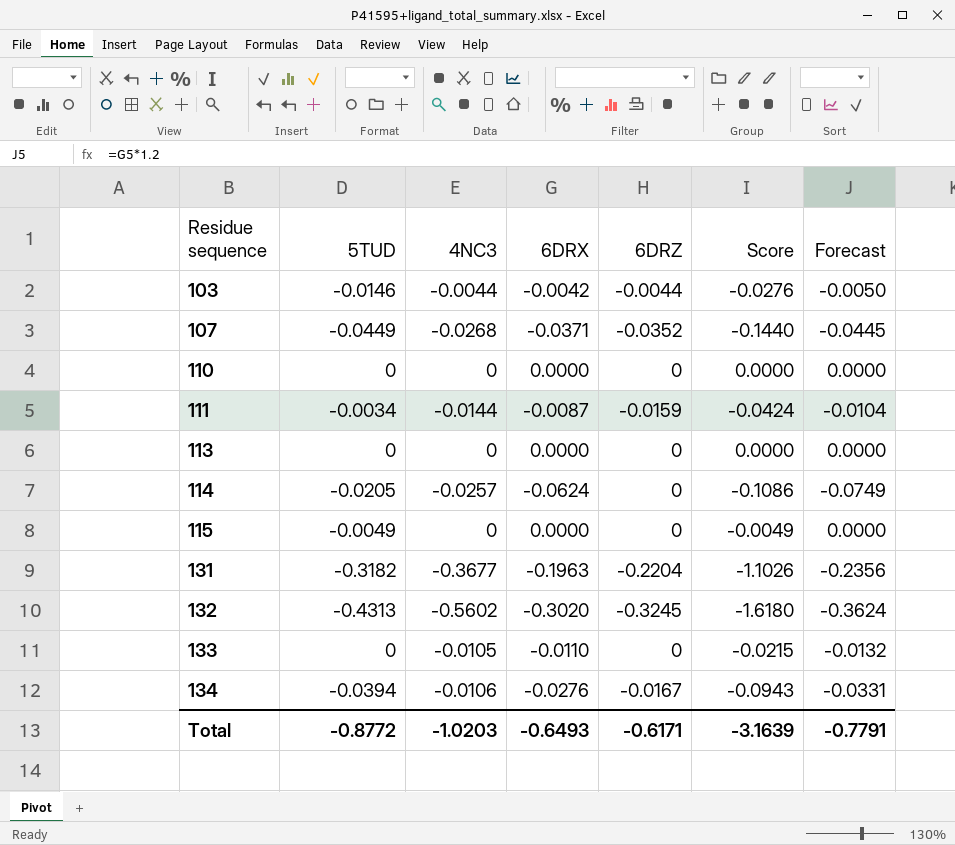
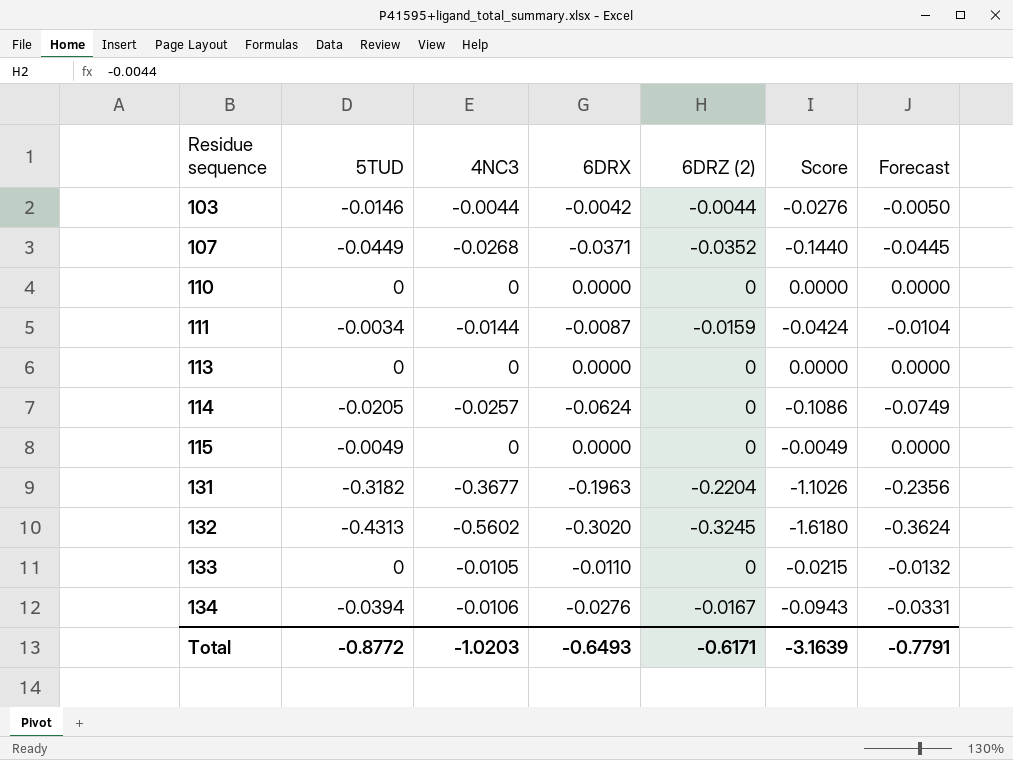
column name: 6DRZ -> 6DRZ (2)

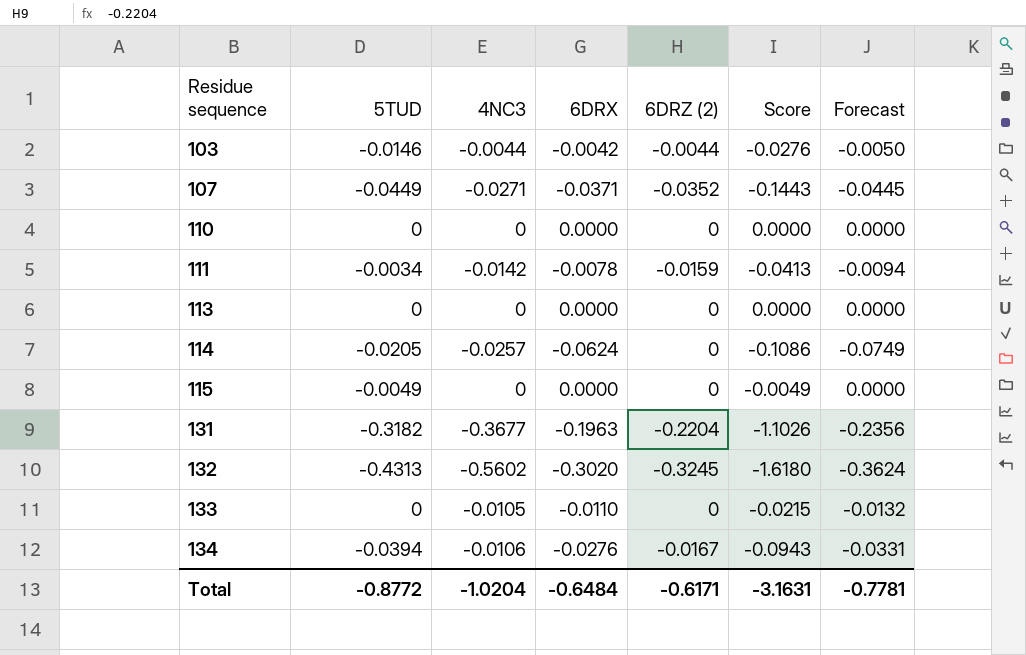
107 | 4NC3: -0.0268 -> -0.0271
107 | Score: -0.1440 -> -0.1443
111 | 4NC3: -0.0144 -> -0.0142
111 | 6DRX: -0.0087 -> -0.0078
111 | Score: -0.0424 -> -0.0413
111 | Forecast: -0.0104 -> -0.0094
Total | 4NC3: -1.0203 -> -1.0204
Total | 6DRX: -0.6493 -> -0.6484
Total | Score: -3.1639 -> -3.1631
Total | Forecast: -0.7791 -> -0.7781

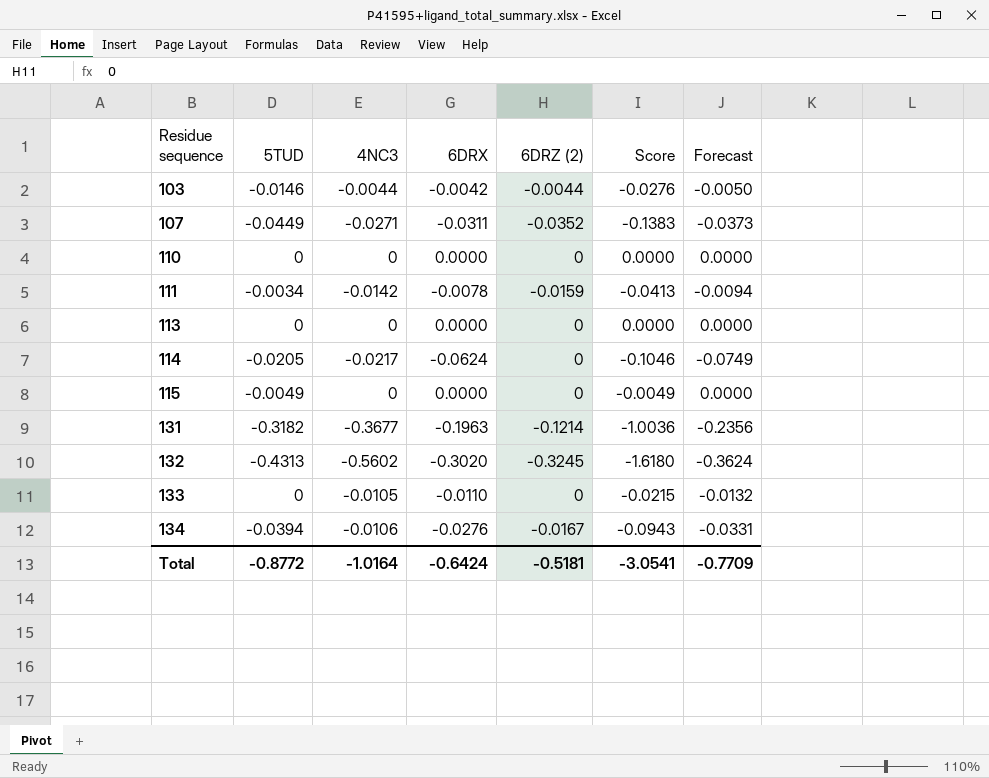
107 | 6DRX: -0.0371 -> -0.0311
107 | Score: -0.1443 -> -0.1383
107 | Forecast: -0.0445 -> -0.0373
114 | 4NC3: -0.0257 -> -0.0217
114 | Score: -0.1086 -> -0.1046
131 | 6DRZ (2): -0.2204 -> -0.1214
131 | Score: -1.1026 -> -1.0036
Total | 4NC3: -1.0204 -> -1.0164
Total | 6DRX: -0.6484 -> -0.6424
Total | 6DRZ (2): -0.6171 -> -0.5181
Total | Score: -3.1631 -> -3.0541
Total | Forecast: -0.7781 -> -0.7709

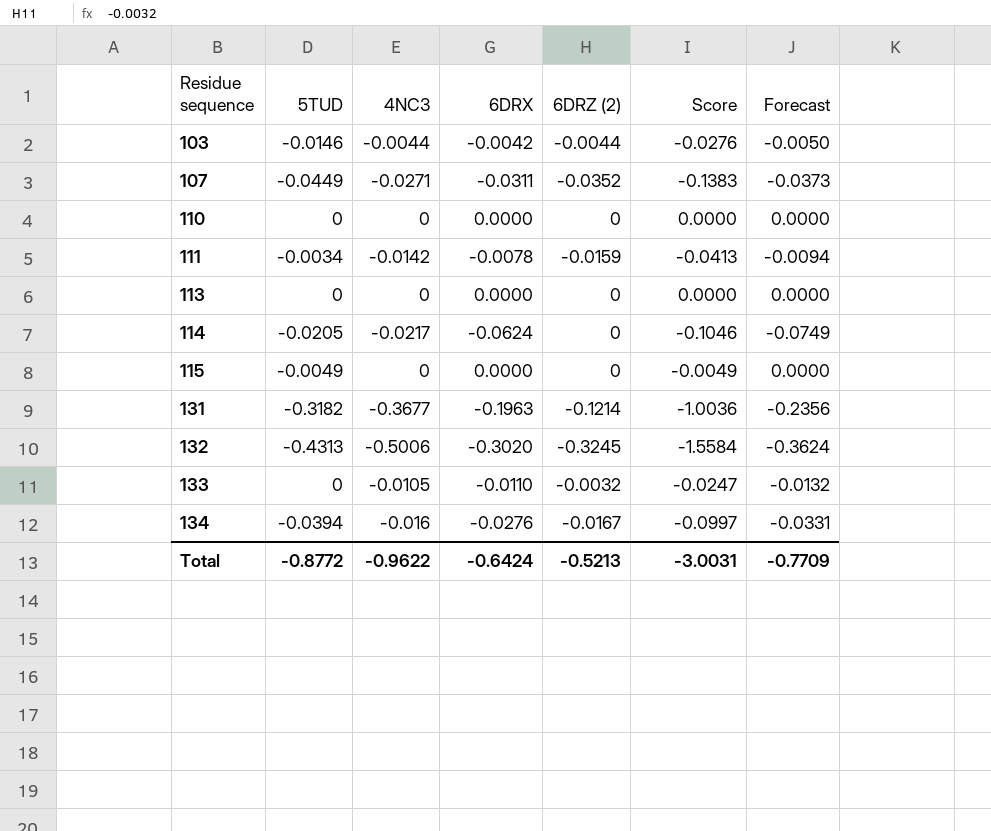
132 | 4NC3: -0.5602 -> -0.5006
132 | Score: -1.6180 -> -1.5584
133 | 6DRZ (2): 0 -> -0.0032
133 | Score: -0.0215 -> -0.0247
134 | 4NC3: -0.0106 -> -0.016
134 | Score: -0.0943 -> -0.0997
Total | 4NC3: -1.0164 -> -0.9622
Total | 6DRZ (2): -0.5181 -> -0.5213
Total | Score: -3.0541 -> -3.0031

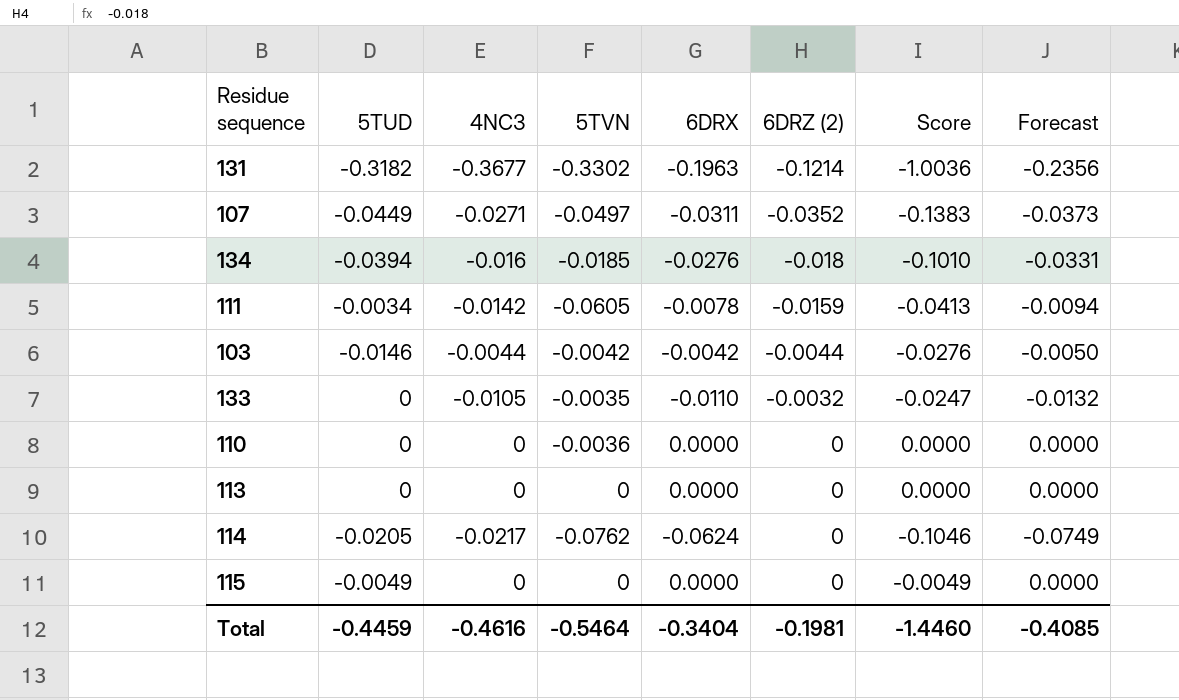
row order: Residue sequence ascending -> 6DRZ (2) ascending
column 5TVN | position: none -> 4
row 132: -0.4313 | -0.5006 | -0.3020 | -0.3245 | -1.5584 | -0.3624 -> none
134 | 6DRZ (2): -0.0167 -> -0.018
134 | Score: -0.0997 -> -0.1010
Total | 5TUD: -0.8772 -> -0.4459
Total | 4NC3: -0.9622 -> -0.4616
Total | 6DRX: -0.6424 -> -0.3404
Total | 6DRZ (2): -0.5213 -> -0.1981
Total | Score: -3.0031 -> -1.4460
Total | Forecast: -0.7709 -> -0.4085

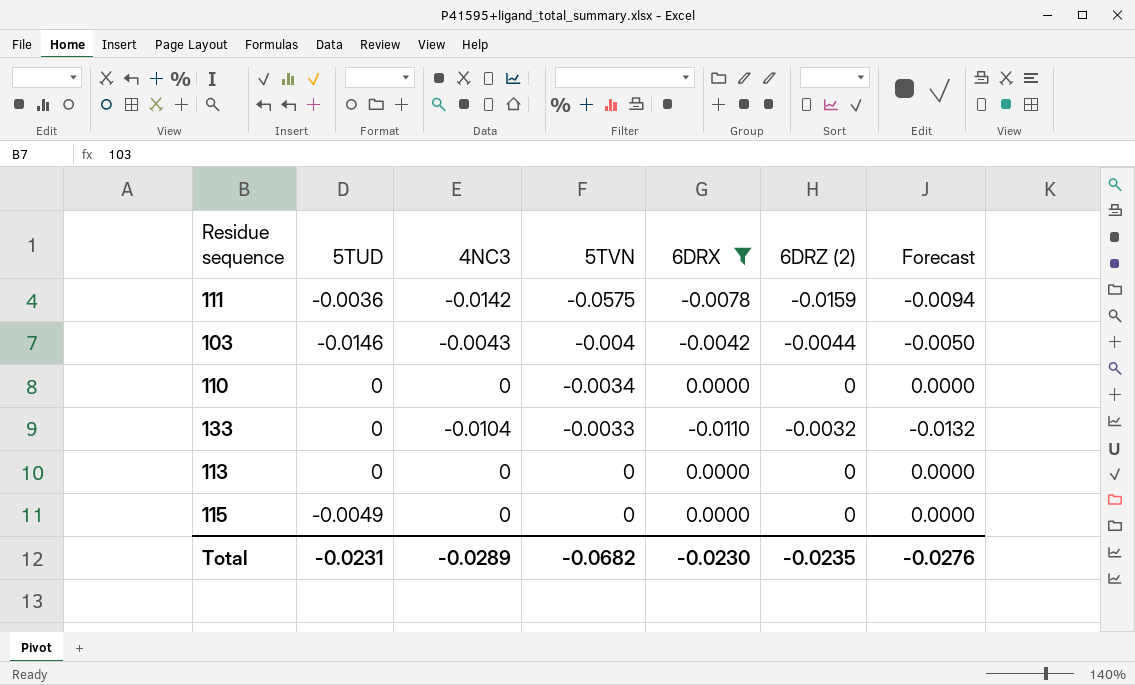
filter: none -> 6DRX >= -0.0110
row order: 6DRZ (2) ascending -> 5TVN ascending
column Score | formula: [5TUD] + [4NC3] + [6DRX] + [6DRZ (2)] -> none
111 | 5TUD: -0.0034 -> -0.0036
111 | 5TVN: -0.0605 -> -0.0575
103 | 4NC3: -0.0044 -> -0.0043
103 | 5TVN: -0.0042 -> -0.004
110 | 5TVN: -0.0036 -> -0.0034
133 | 4NC3: -0.0105 -> -0.0104
133 | 5TVN: -0.0035 -> -0.0033
Total | 5TUD: -0.4459 -> -0.0231
Total | 4NC3: -0.4616 -> -0.0289
Total | 5TVN: -0.5464 -> -0.0682
Total | 6DRX: -0.3404 -> -0.0230
Total | 6DRZ (2): -0.1981 -> -0.0235
Total | Forecast: -0.4085 -> -0.0276

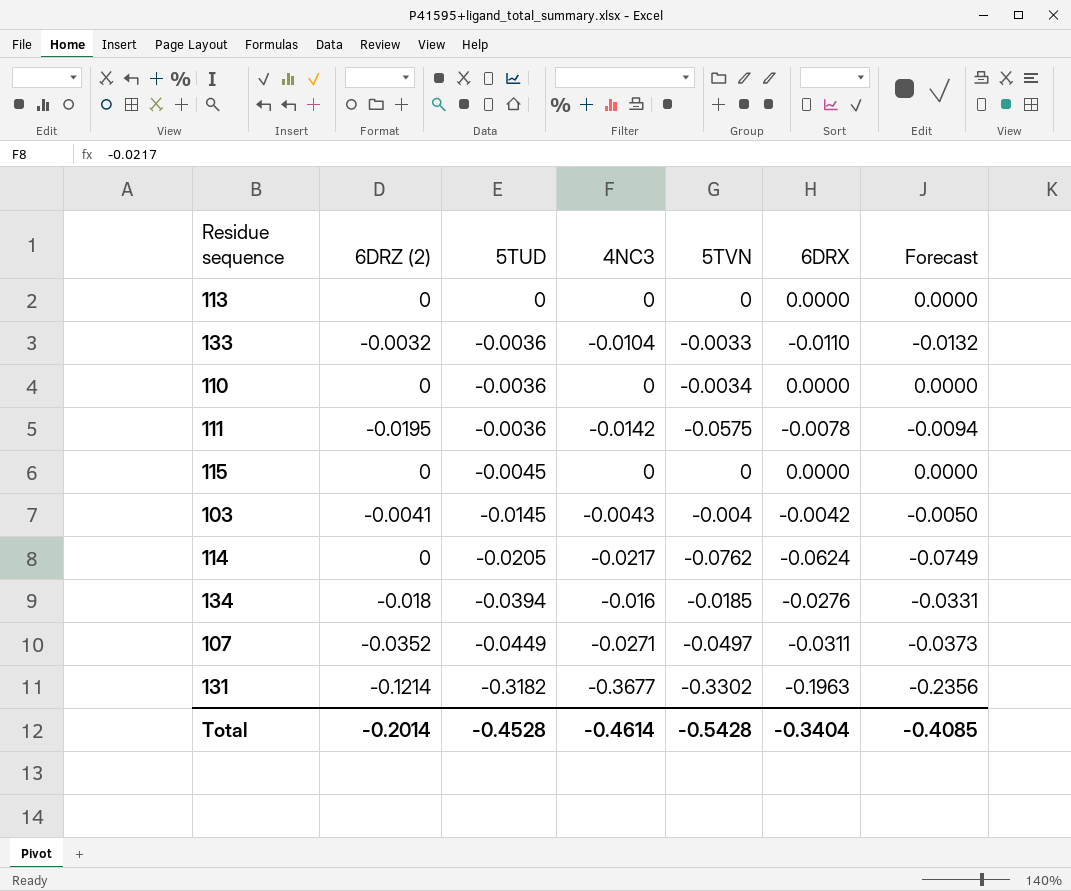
filter: 6DRX >= -0.0110 -> none
row order: 5TVN ascending -> 5TUD descending
column 6DRZ (2) | position: 6 -> 2
133 | 5TUD: 0 -> -0.0036
110 | 5TUD: 0 -> -0.0036
111 | 6DRZ (2): -0.0159 -> -0.0195
115 | 5TUD: -0.0049 -> -0.0045
103 | 6DRZ (2): -0.0044 -> -0.0041
103 | 5TUD: -0.0146 -> -0.0145
Total | 6DRZ (2): -0.0235 -> -0.2014
Total | 5TUD: -0.0231 -> -0.4528
Total | 4NC3: -0.0289 -> -0.4614
Total | 5TVN: -0.0682 -> -0.5428
Total | 6DRX: -0.0230 -> -0.3404
Total | Forecast: -0.0276 -> -0.4085

